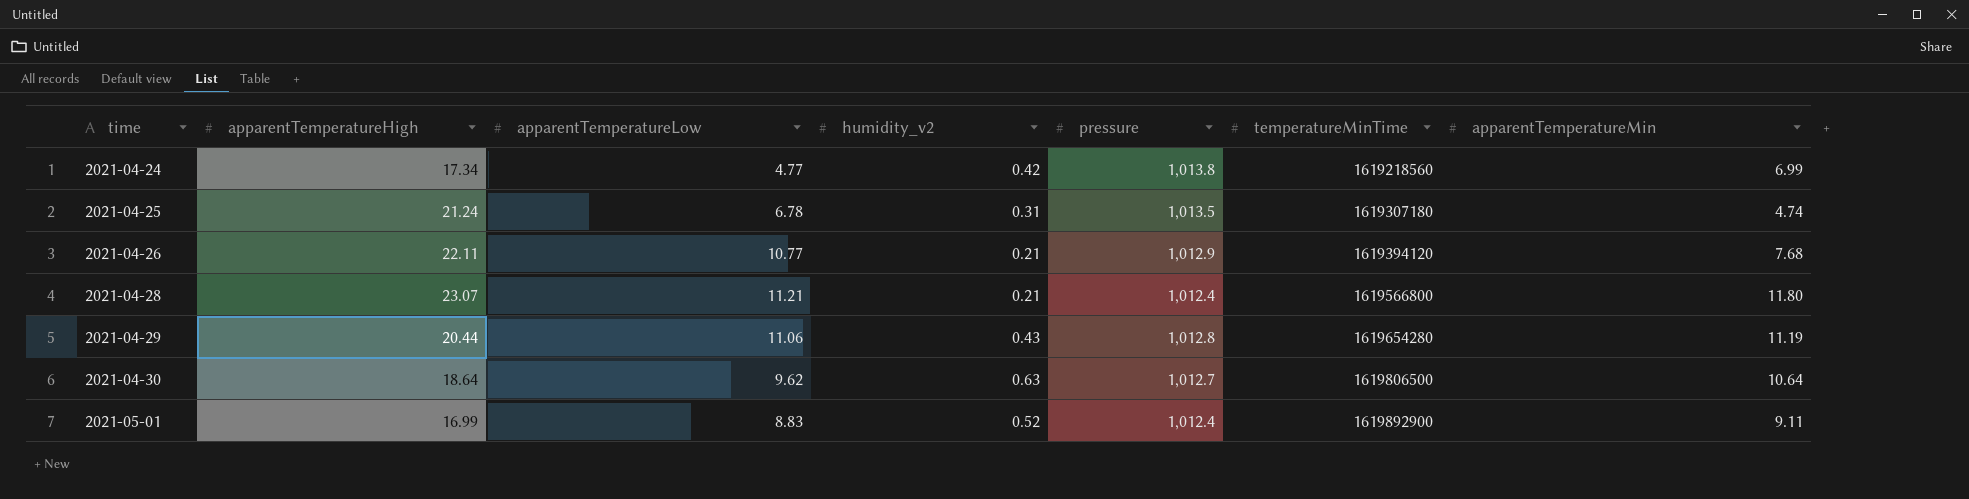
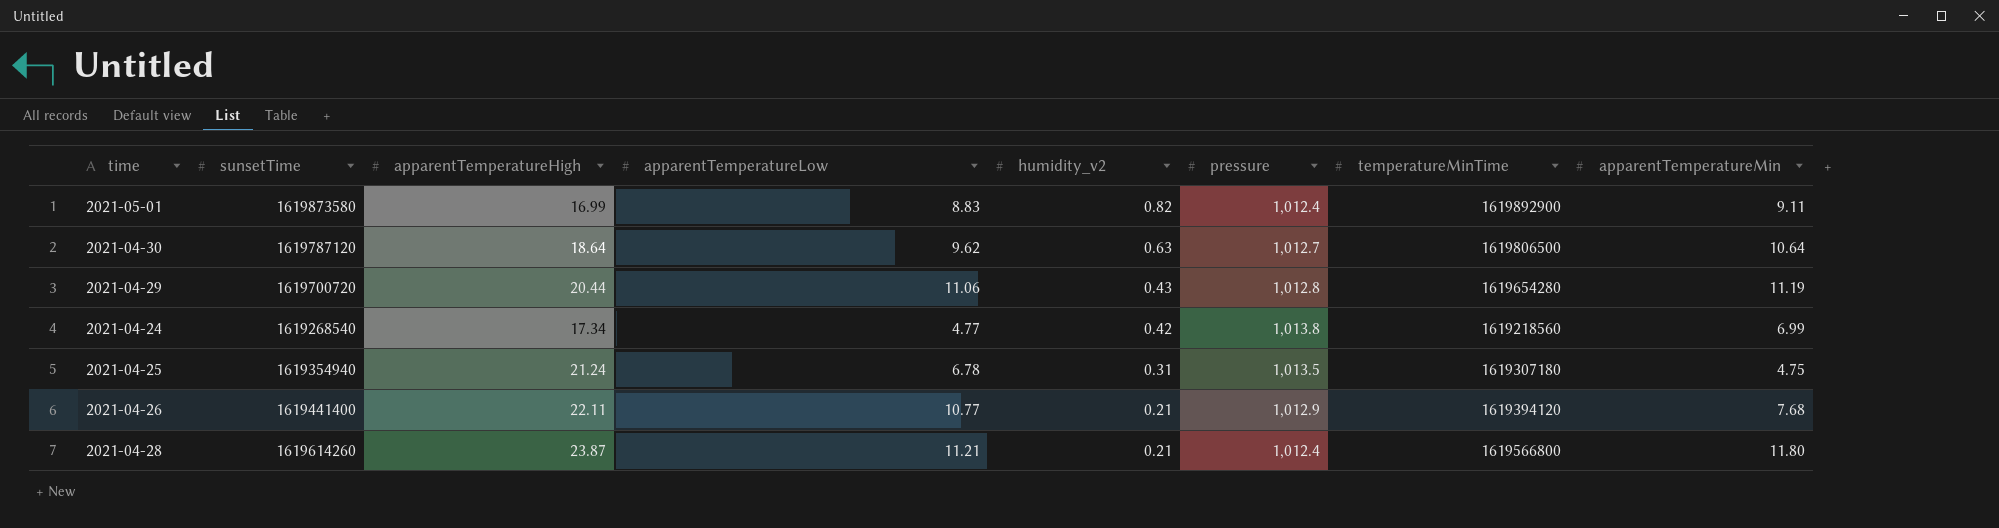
row order: time ascending -> humidity_v2 descending
column sunsetTime | position: none -> 2
2021-05-01 | humidity_v2: 0.52 -> 0.82
2021-04-25 | apparentTemperatureMin: 4.74 -> 4.75
2021-04-28 | apparentTemperatureHigh: 23.07 -> 23.87

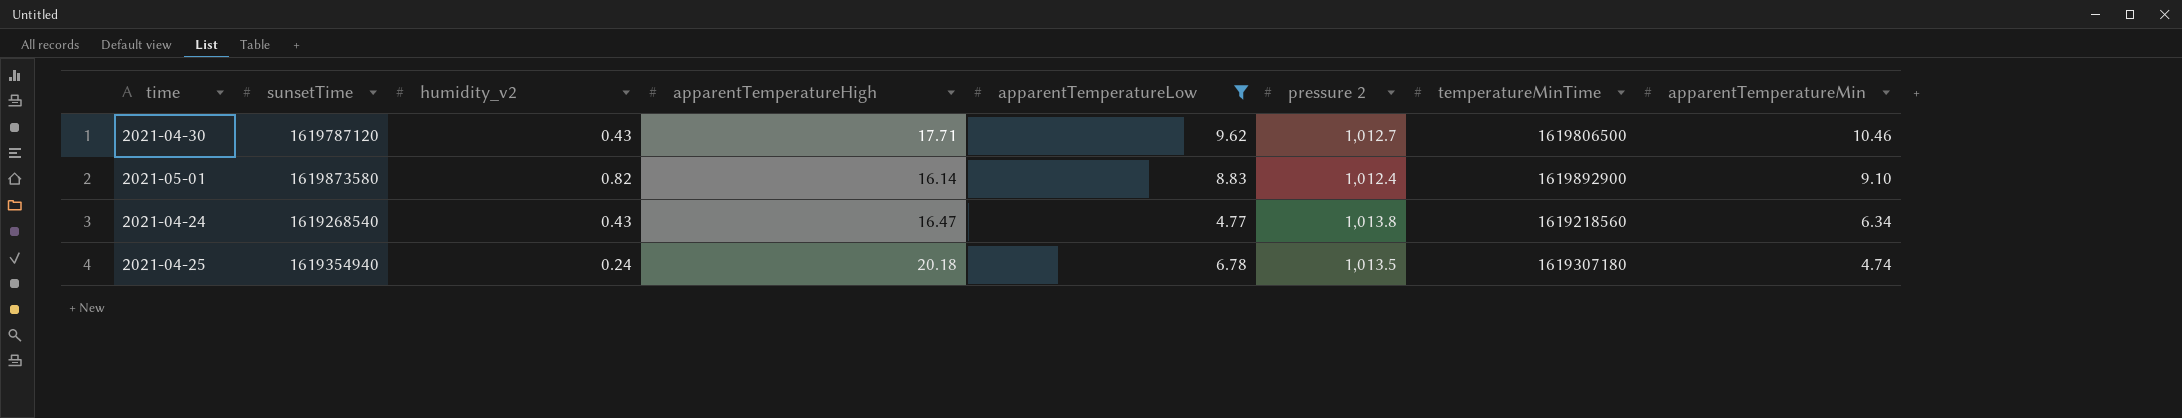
filter: none -> apparentTemperatureLow <= 9.62
row order: humidity_v2 descending -> apparentTemperatureMin descending
column humidity_v2 | position: 5 -> 3
column name: pressure -> pressure 2
2021-04-30 | humidity_v2: 0.63 -> 0.43
2021-04-30 | apparentTemperatureHigh: 18.64 -> 17.71
2021-04-30 | apparentTemperatureMin: 10.64 -> 10.46
2021-05-01 | apparentTemperatureHigh: 16.99 -> 16.14
2021-05-01 | apparentTemperatureMin: 9.11 -> 9.10
2021-04-24 | humidity_v2: 0.42 -> 0.43
2021-04-24 | apparentTemperatureHigh: 17.34 -> 16.47
2021-04-24 | apparentTemperatureMin: 6.99 -> 6.34
2021-04-25 | humidity_v2: 0.31 -> 0.24
2021-04-25 | apparentTemperatureHigh: 21.24 -> 20.18
2021-04-25 | apparentTemperatureMin: 4.75 -> 4.74

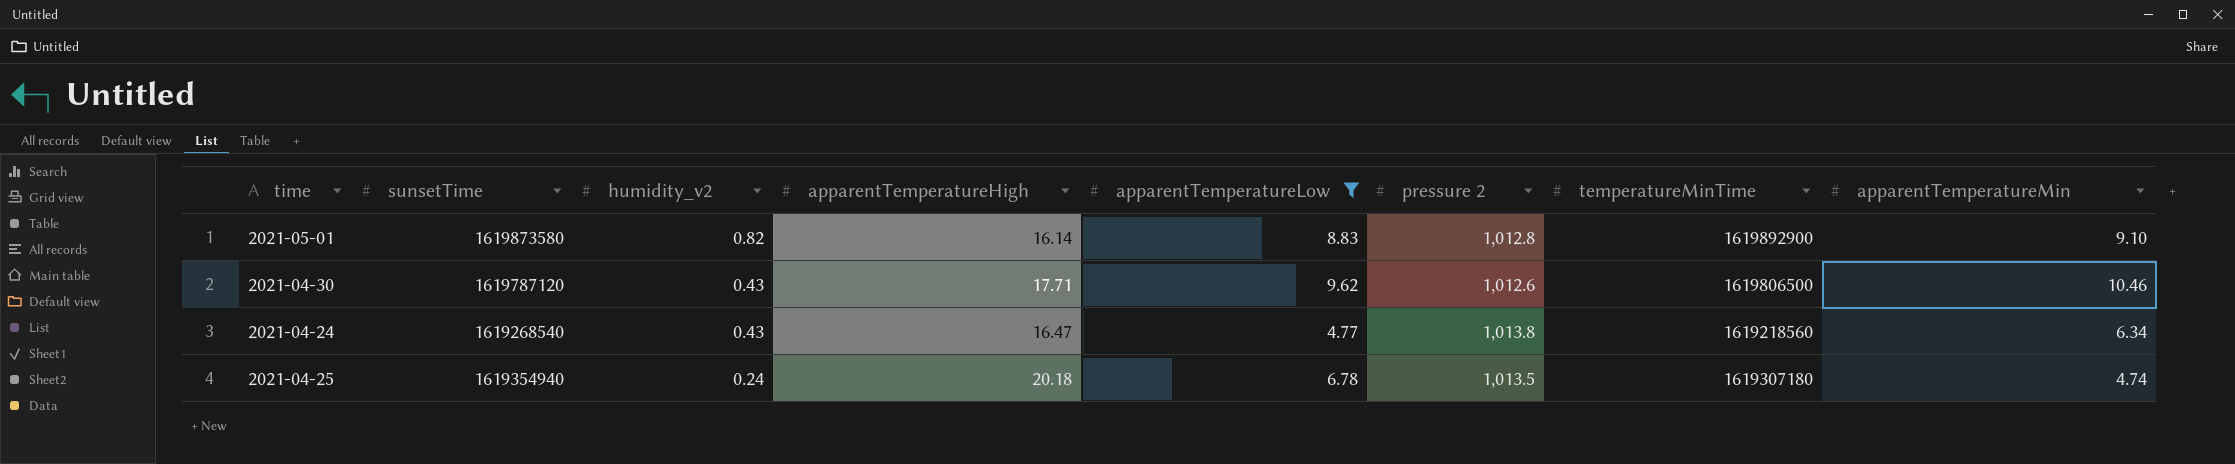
row order: apparentTemperatureMin descending -> humidity_v2 descending
2021-05-01 | pressure 2: 1,012.4 -> 1,012.8
2021-04-30 | pressure 2: 1,012.7 -> 1,012.6

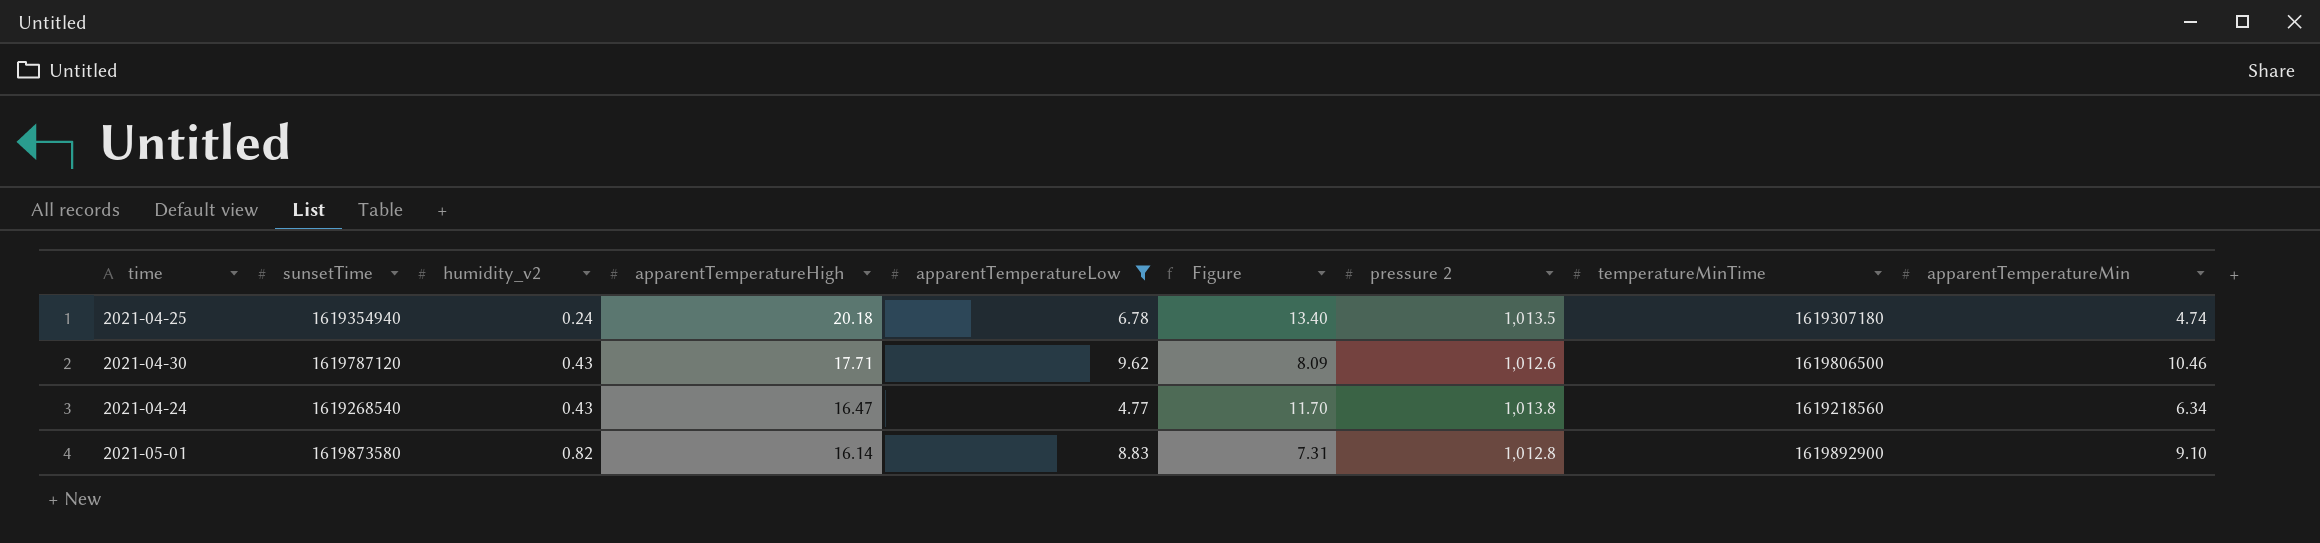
row order: humidity_v2 descending -> humidity_v2 ascending
column Figure | formula: none -> [apparentTemperatureHigh] - [apparentTemperatureLow]

